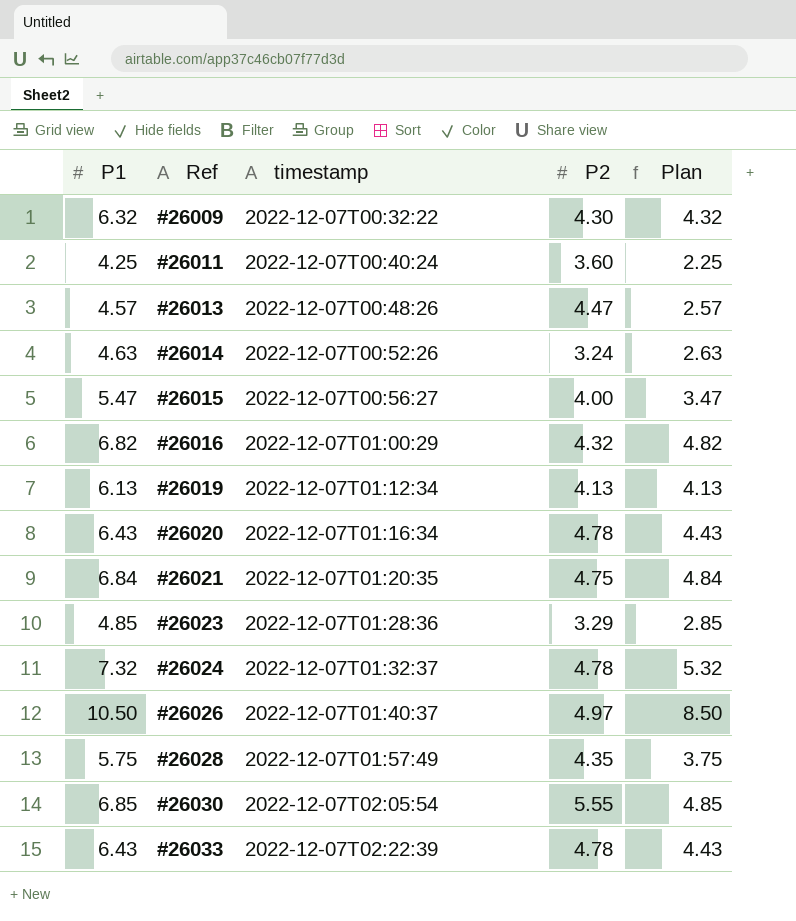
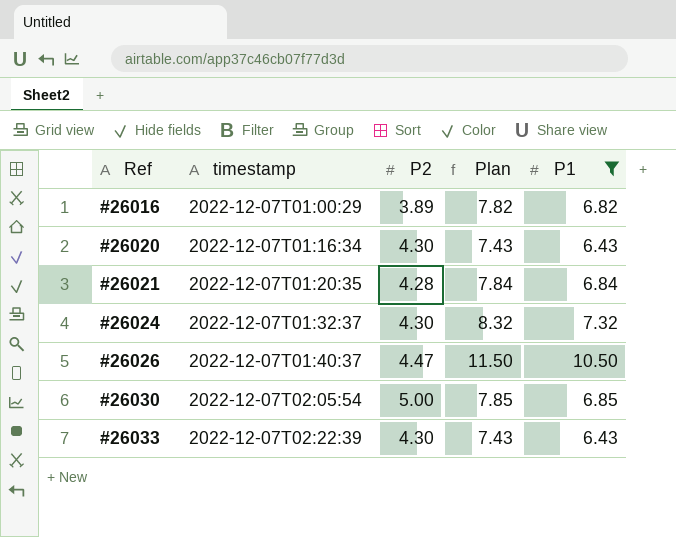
filter: none -> P1 >= 6.43
column Plan | formula: [P1] - 2 -> [P1] + 1
column P1 | position: 1 -> 5
#26016 | P2: 4.32 -> 3.89
#26020 | P2: 4.78 -> 4.30
#26021 | P2: 4.75 -> 4.28
#26024 | P2: 4.78 -> 4.30
#26026 | P2: 4.97 -> 4.47
#26030 | P2: 5.55 -> 5.00
#26033 | P2: 4.78 -> 4.30

